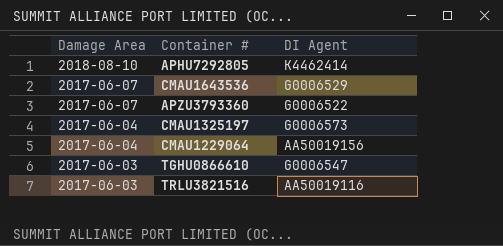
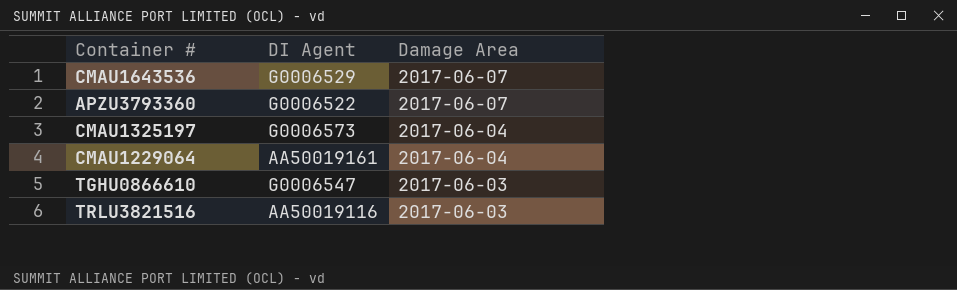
column Damage Area | position: 1 -> 3
row APHU7292805: 2018-08-10 | K4462414 -> none
CMAU1229064 | DI Agent: AA50019156 -> AA50019161

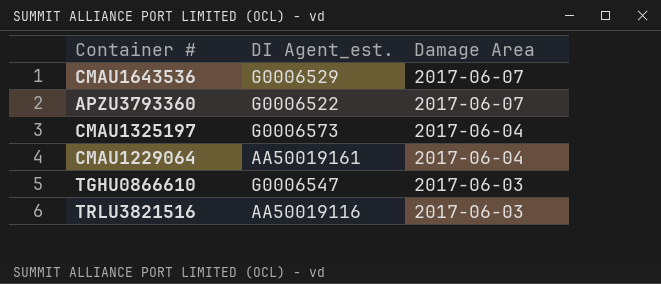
column name: DI Agent -> DI Agent_est.

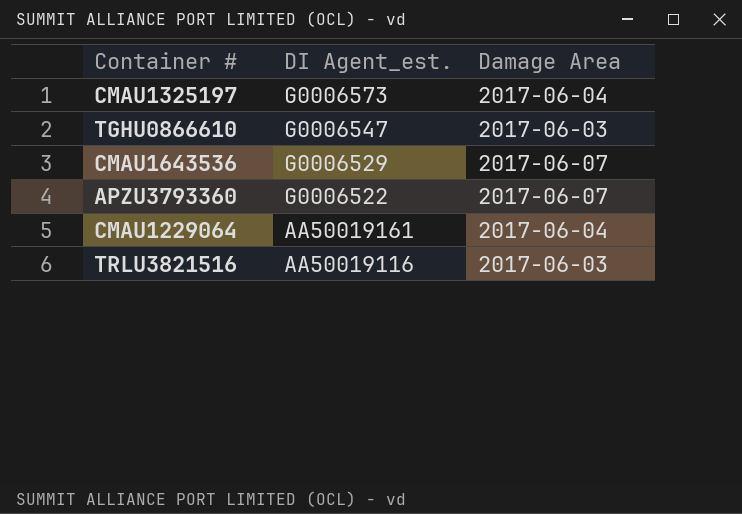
row order: Damage Area descending -> DI Agent_est. descending

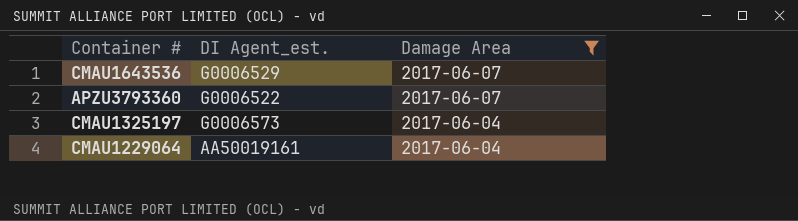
filter: none -> Damage Area != 2017-06-03
row order: DI Agent_est. descending -> Damage Area descending

